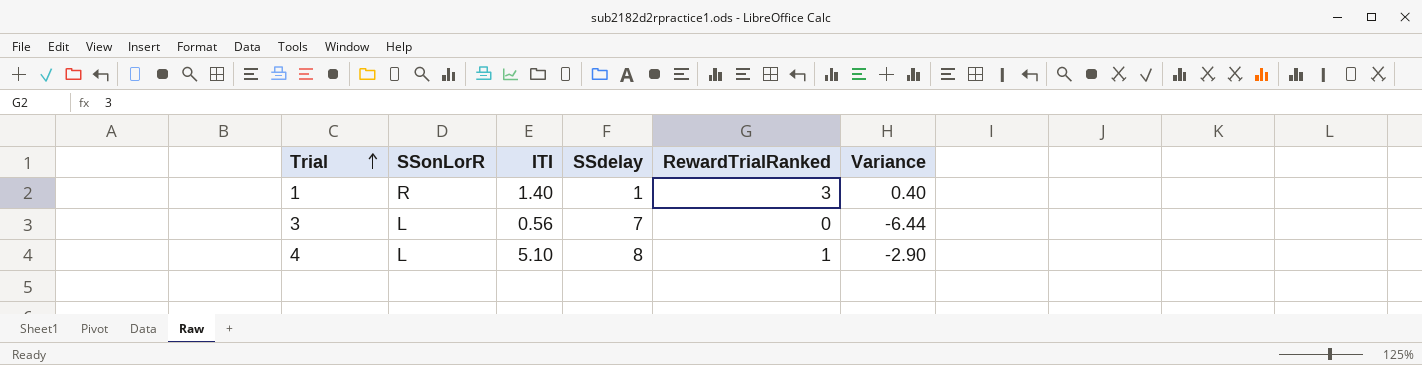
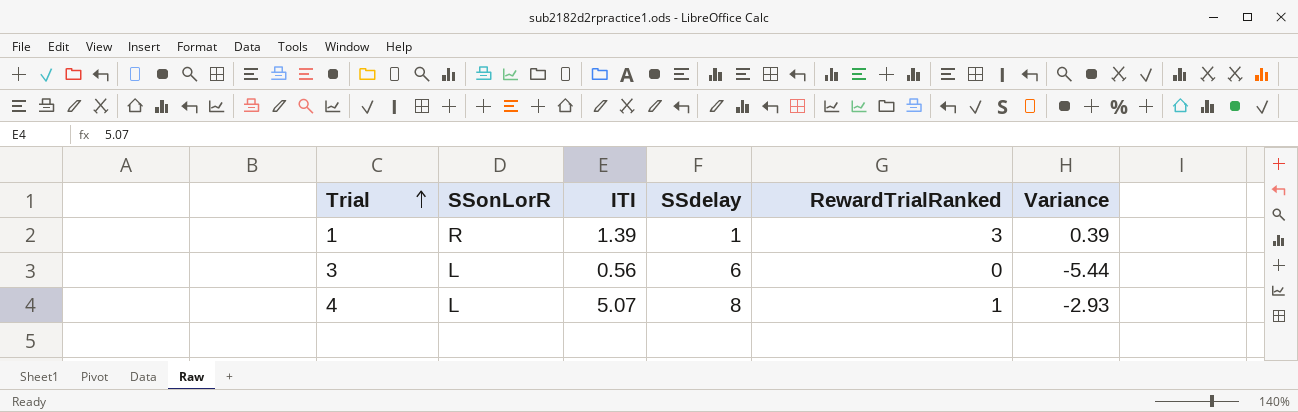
1 | ITI: 1.40 -> 1.39
1 | Variance: 0.40 -> 0.39
3 | SSdelay: 7 -> 6
3 | Variance: -6.44 -> -5.44
4 | ITI: 5.10 -> 5.07
4 | Variance: -2.90 -> -2.93

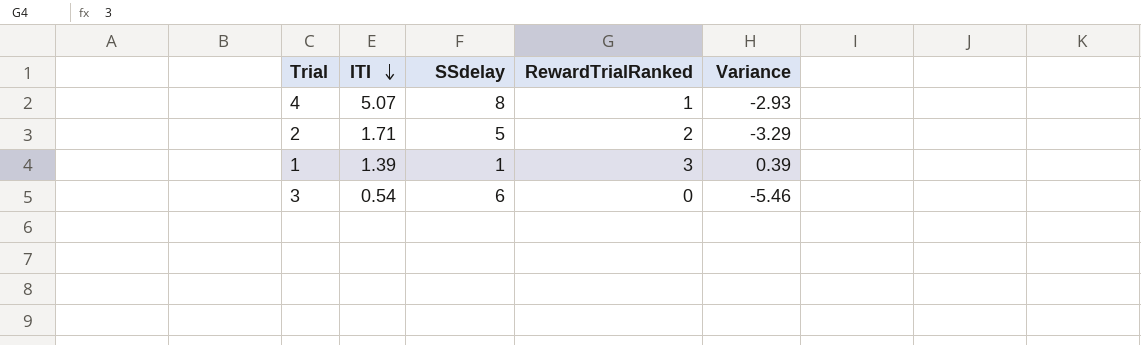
row order: Trial ascending -> ITI descending
column SSonLorR | position: 2 -> none
row 2: none -> 1.71 | 5 | 2 | -3.29
3 | ITI: 0.56 -> 0.54
3 | Variance: -5.44 -> -5.46

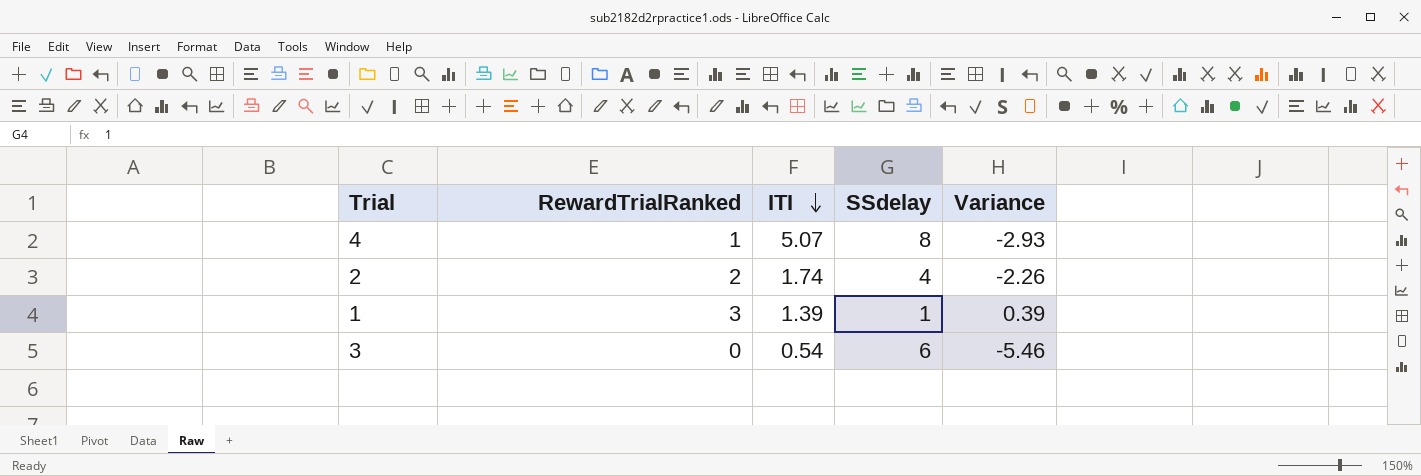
column RewardTrialRanked | position: 4 -> 2
2 | ITI: 1.71 -> 1.74
2 | SSdelay: 5 -> 4
2 | Variance: -3.29 -> -2.26

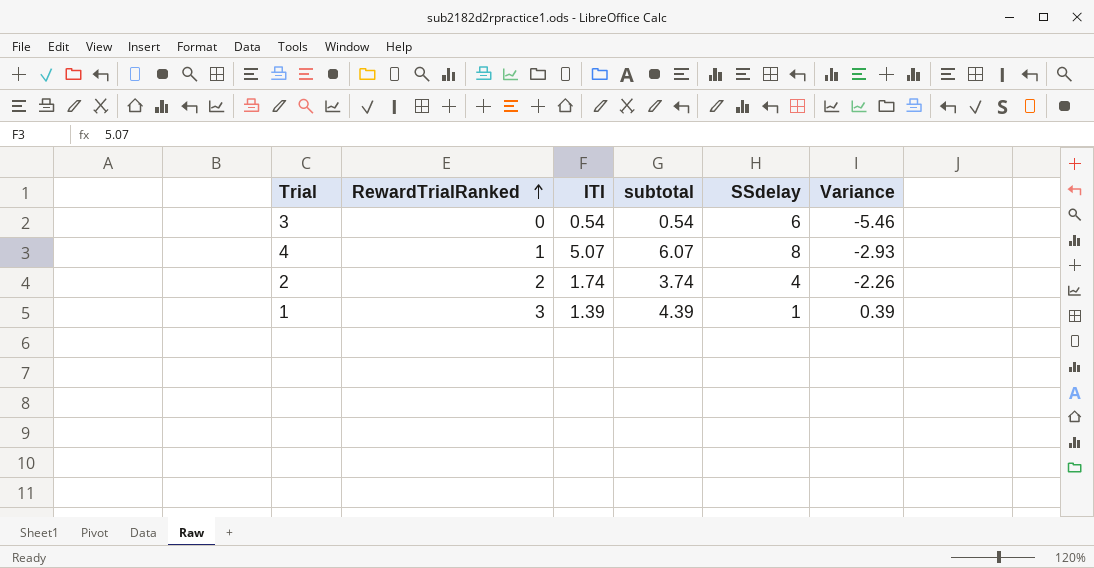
row order: ITI descending -> RewardTrialRanked ascending
column subtotal | formula: none -> [RewardTrialRanked] + [ITI]

